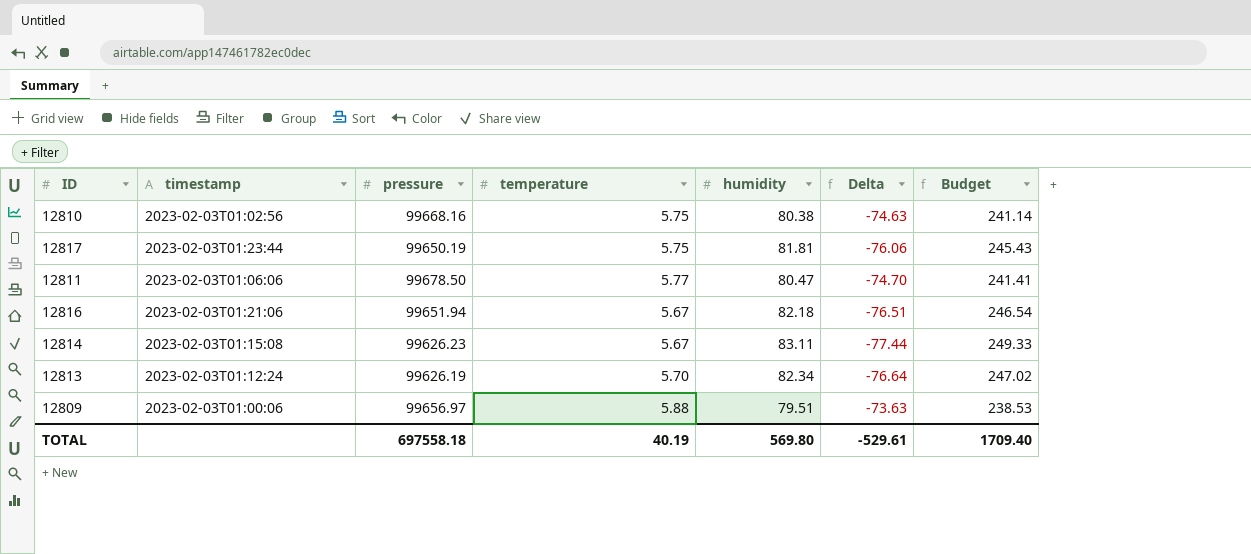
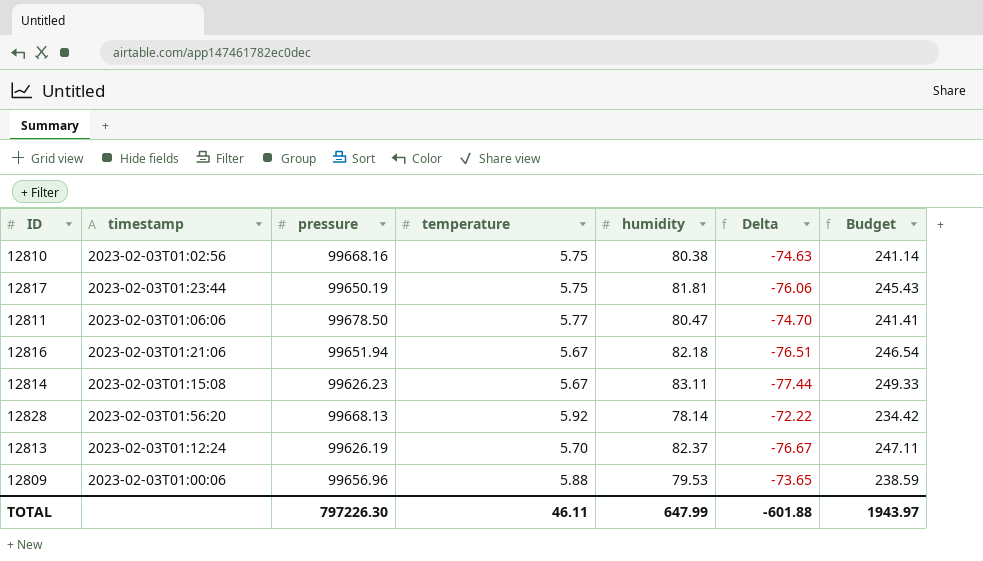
row 12828: none -> 2023-02-03T01:56:20 | 99668.13 | 5.92 | 78.14 | -72.22 | 234.42
12813 | humidity: 82.34 -> 82.37
12813 | Delta: -76.64 -> -76.67
12813 | Budget: 247.02 -> 247.11
12809 | pressure: 99656.97 -> 99656.96
12809 | humidity: 79.51 -> 79.53
12809 | Delta: -73.63 -> -73.65
12809 | Budget: 238.53 -> 238.59
TOTAL | pressure: 697558.18 -> 797226.30
TOTAL | temperature: 40.19 -> 46.11
TOTAL | humidity: 569.80 -> 647.99
TOTAL | Delta: -529.61 -> -601.88
TOTAL | Budget: 1709.40 -> 1943.97

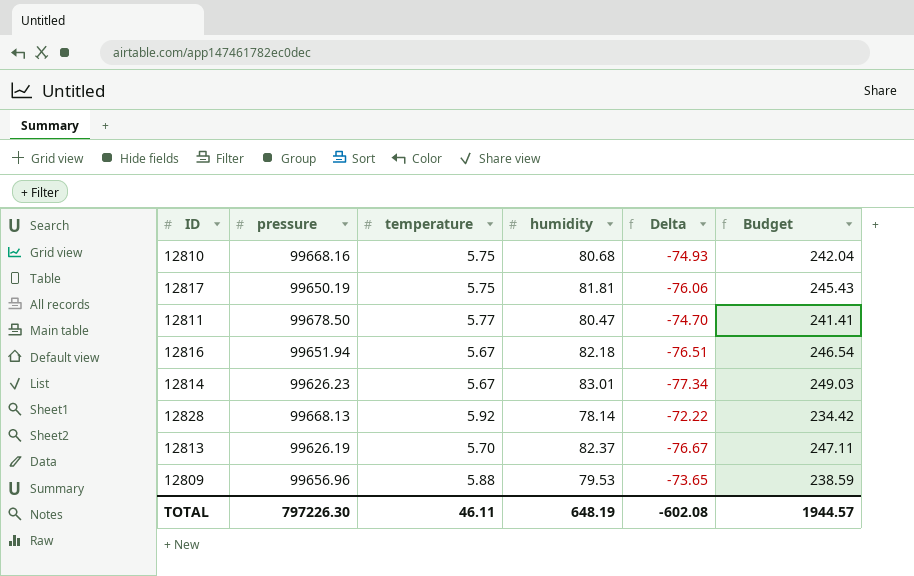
column timestamp | position: 2 -> none
12810 | humidity: 80.38 -> 80.68
12810 | Delta: -74.63 -> -74.93
12810 | Budget: 241.14 -> 242.04
12814 | humidity: 83.11 -> 83.01
12814 | Delta: -77.44 -> -77.34
12814 | Budget: 249.33 -> 249.03
TOTAL | humidity: 647.99 -> 648.19
TOTAL | Delta: -601.88 -> -602.08
TOTAL | Budget: 1943.97 -> 1944.57

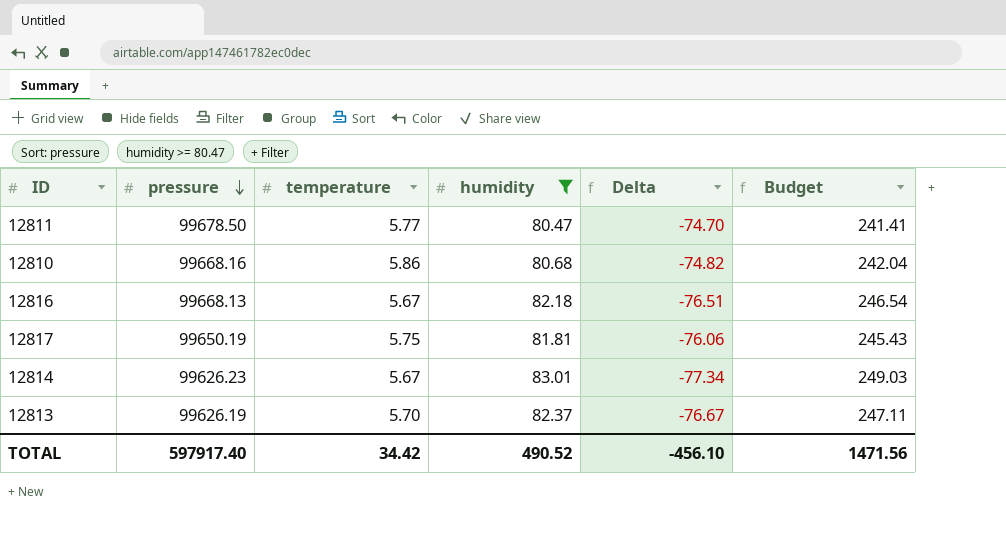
filter: none -> humidity >= 80.47
row order: none -> pressure descending
12810 | temperature: 5.75 -> 5.86
12810 | Delta: -74.93 -> -74.82
12816 | pressure: 99651.94 -> 99668.13
TOTAL | pressure: 797226.30 -> 597917.40
TOTAL | temperature: 46.11 -> 34.42
TOTAL | humidity: 648.19 -> 490.52
TOTAL | Delta: -602.08 -> -456.10
TOTAL | Budget: 1944.57 -> 1471.56

